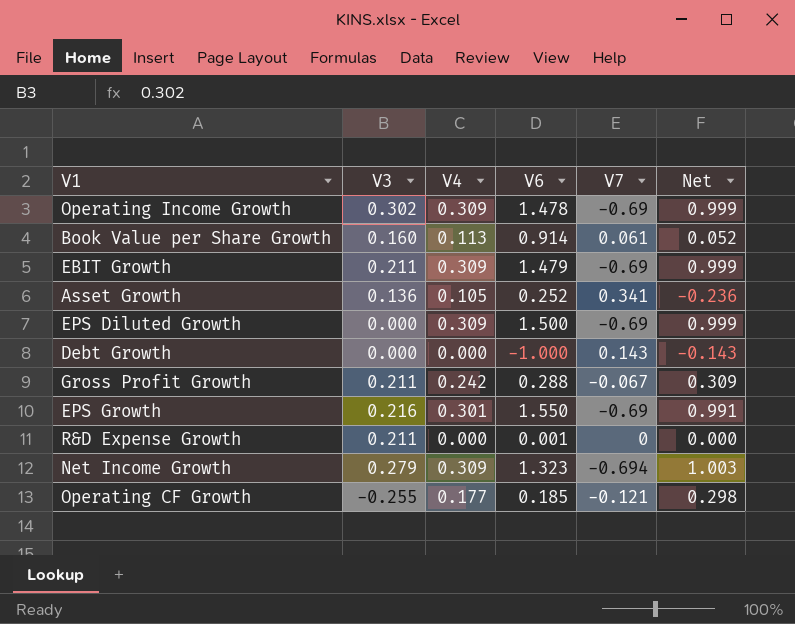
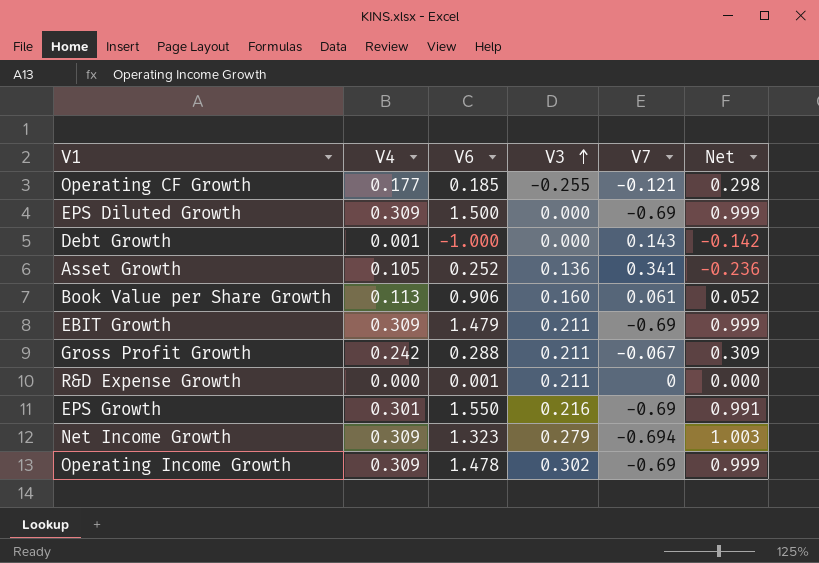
row order: none -> V3 ascending
column V3 | position: 2 -> 4
Debt Growth | V4: 0.000 -> 0.001
Debt Growth | Net: -0.143 -> -0.142
Book Value per Share Growth | V6: 0.914 -> 0.906

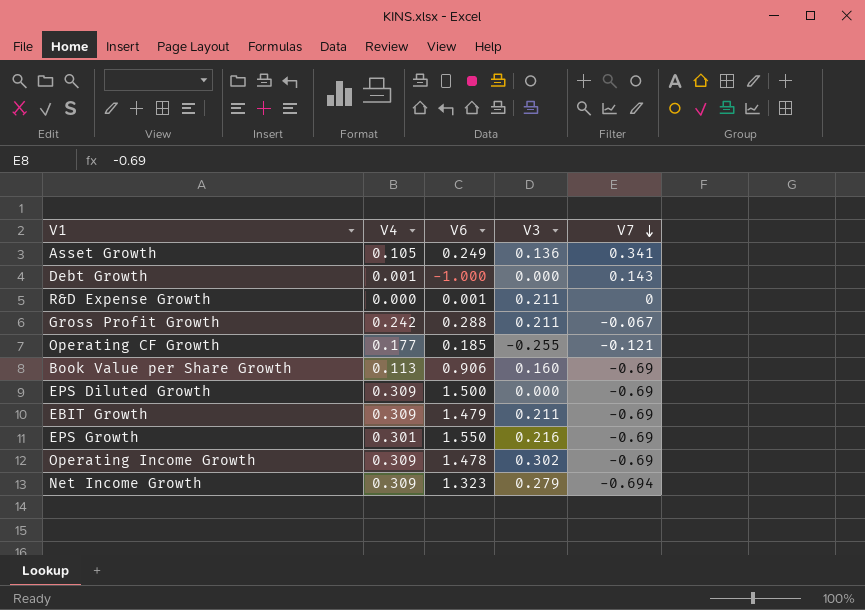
row order: V3 ascending -> V7 descending
column Net | formula: [V4] - [V7] -> none
Asset Growth | V6: 0.252 -> 0.249
Book Value per Share Growth | V7: 0.061 -> -0.69

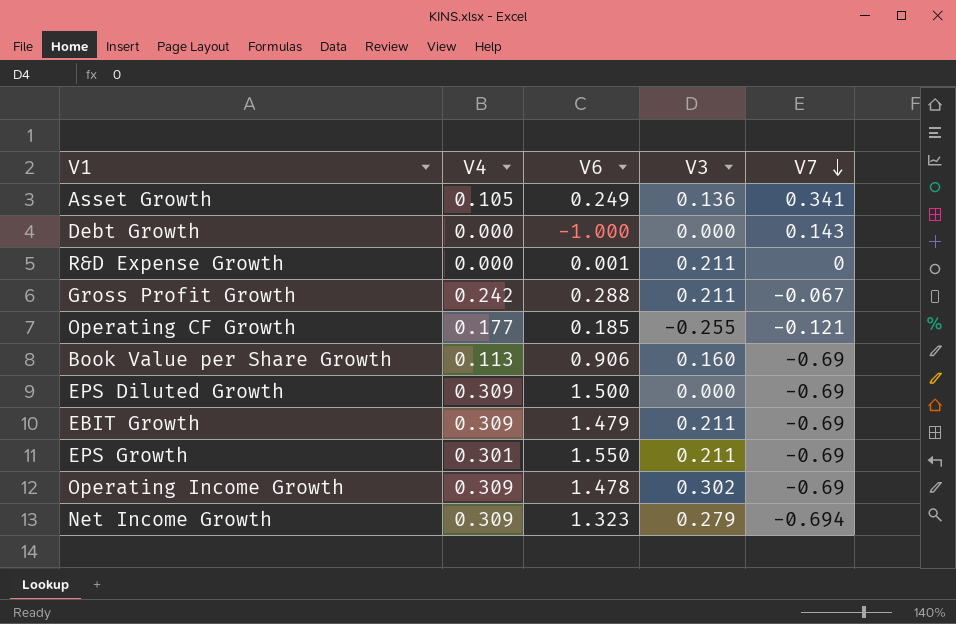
Debt Growth | V4: 0.001 -> 0.000
EPS Growth | V3: 0.216 -> 0.211

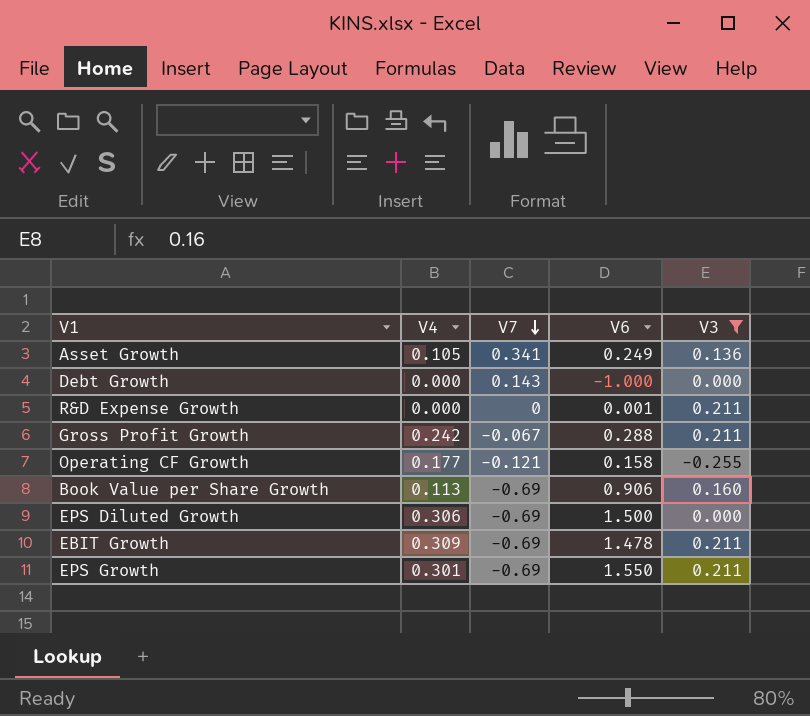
filter: none -> V3 <= 0.211
column V7 | position: 5 -> 3
Operating CF Growth | V6: 0.185 -> 0.158
EPS Diluted Growth | V4: 0.309 -> 0.306
EBIT Growth | V6: 1.479 -> 1.478

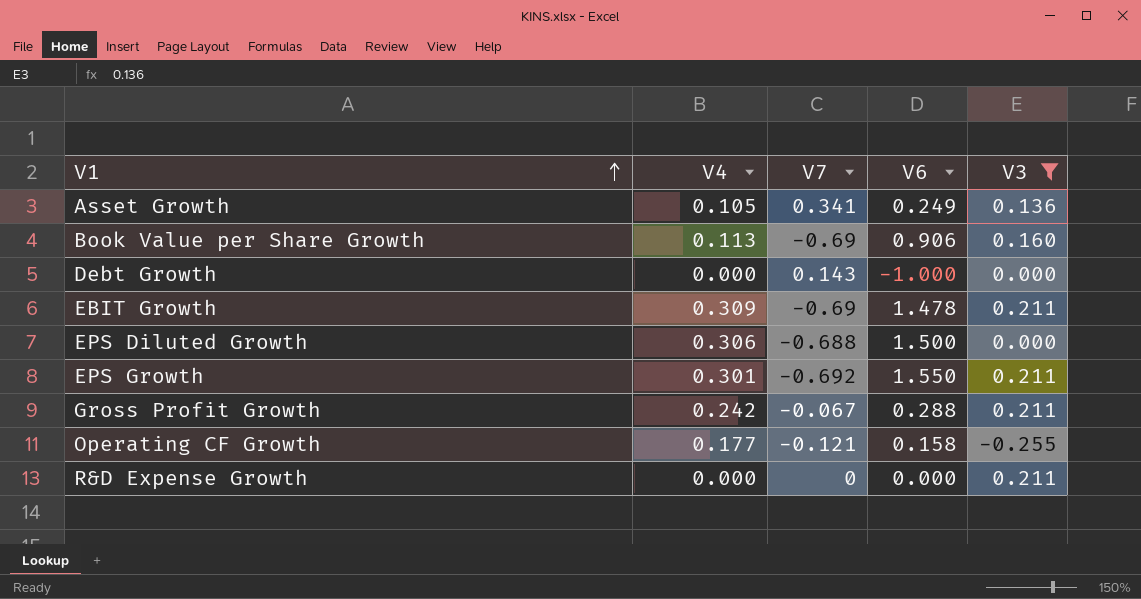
row order: V7 descending -> V1 ascending
EPS Diluted Growth | V7: -0.69 -> -0.688
EPS Growth | V7: -0.69 -> -0.692
R&D Expense Growth | V6: 0.001 -> 0.000

